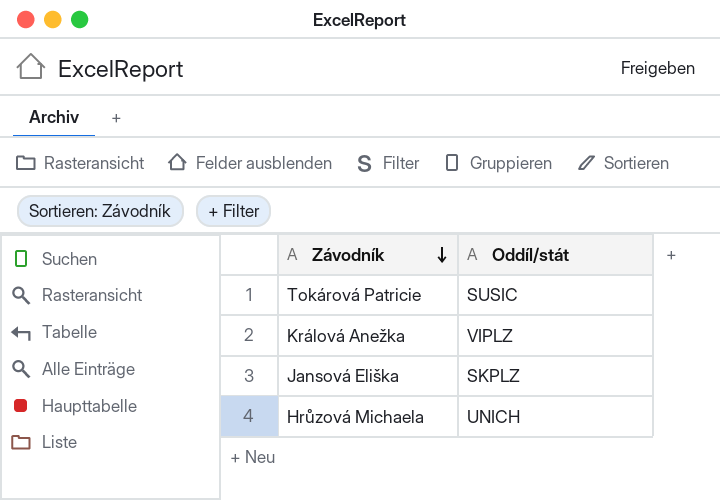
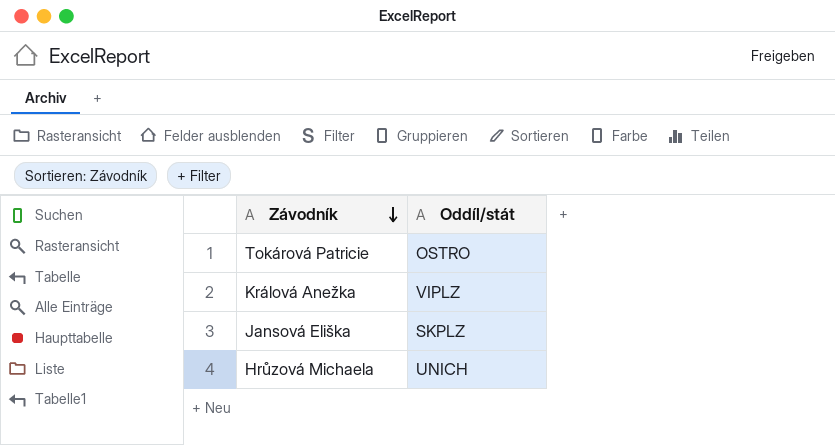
Tokárová Patricie | Oddíl/stát: SUSIC -> OSTRO

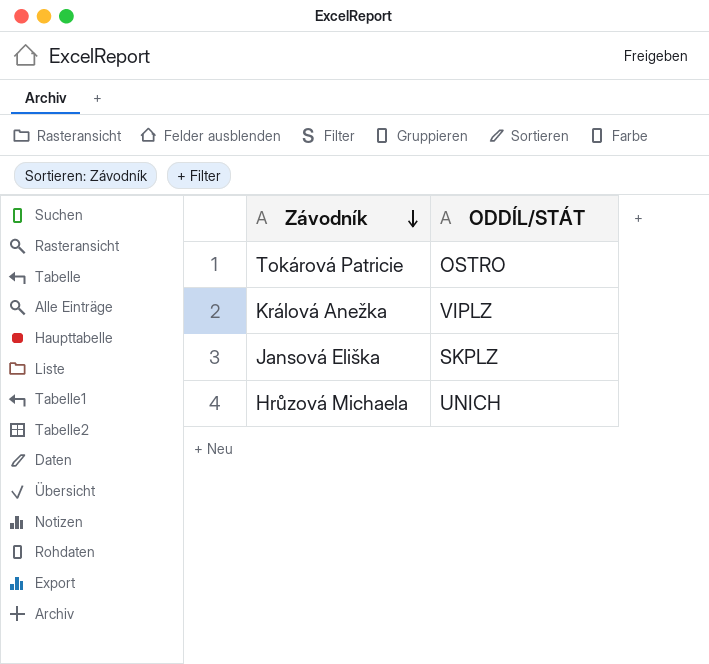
column name: Oddíl/stát -> ODDÍL/STÁT

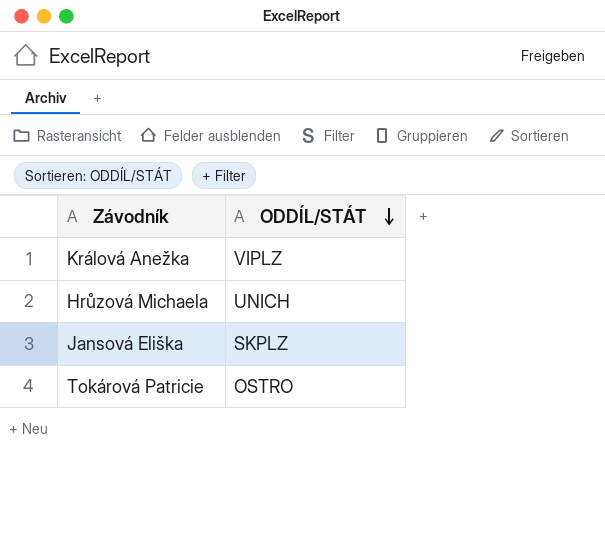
row order: Závodník descending -> ODDÍL/STÁT descending

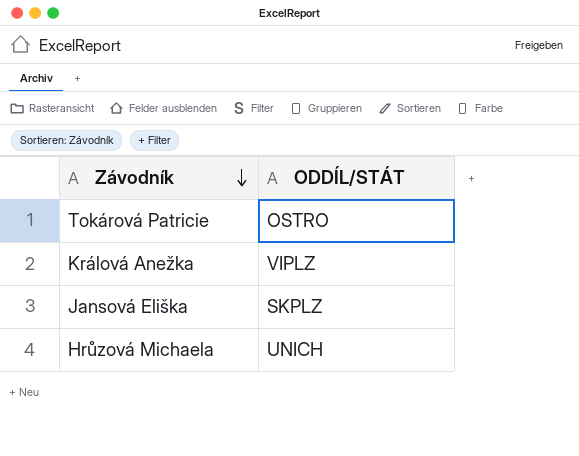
row order: ODDÍL/STÁT descending -> Závodník descending

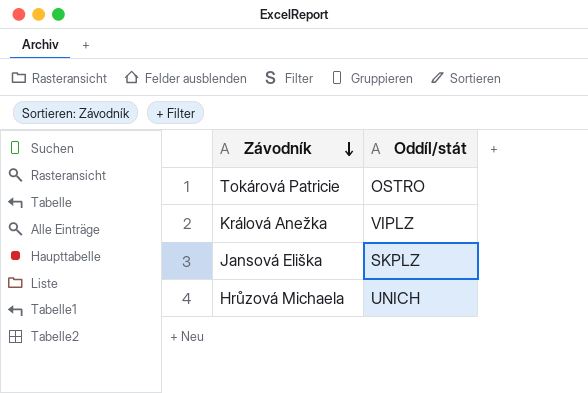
column name: ODDÍL/STÁT -> Oddíl/stát

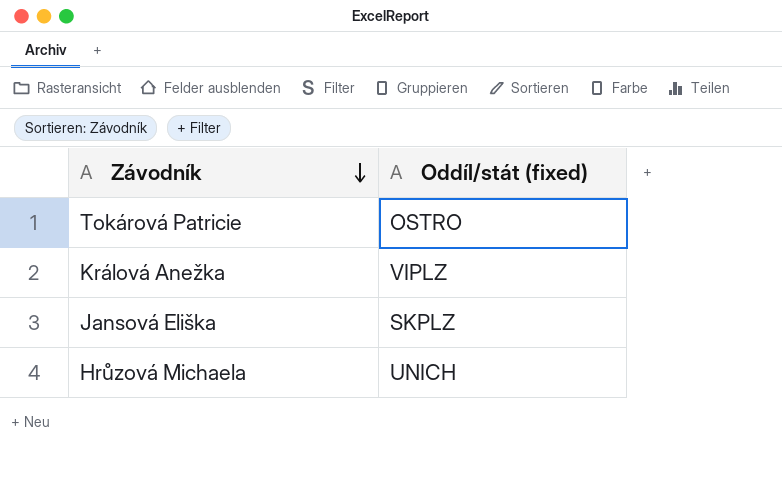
column name: Oddíl/stát -> Oddíl/stát (fixed)

